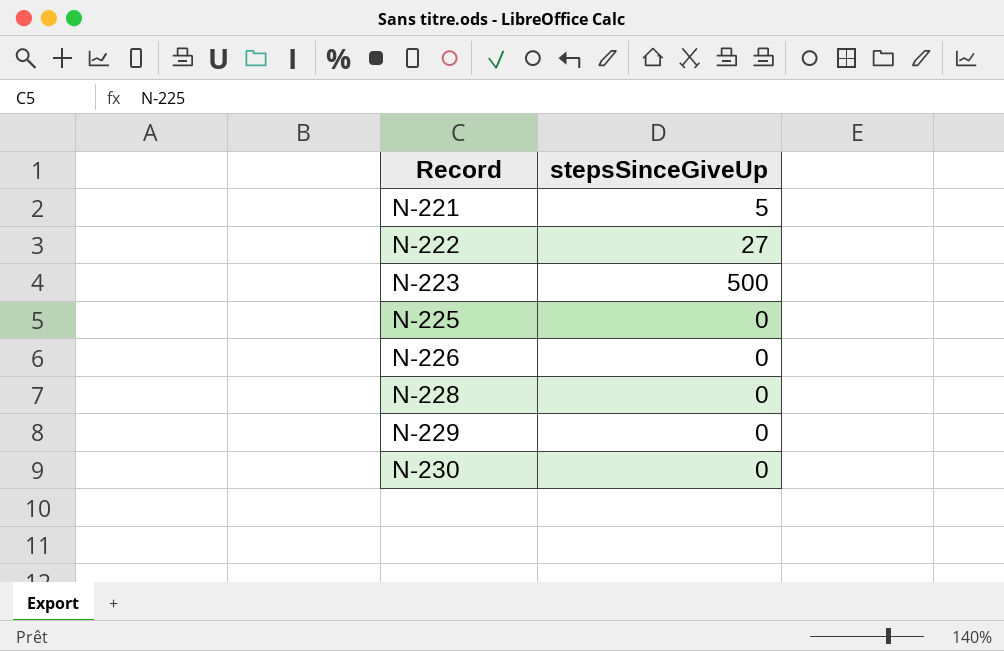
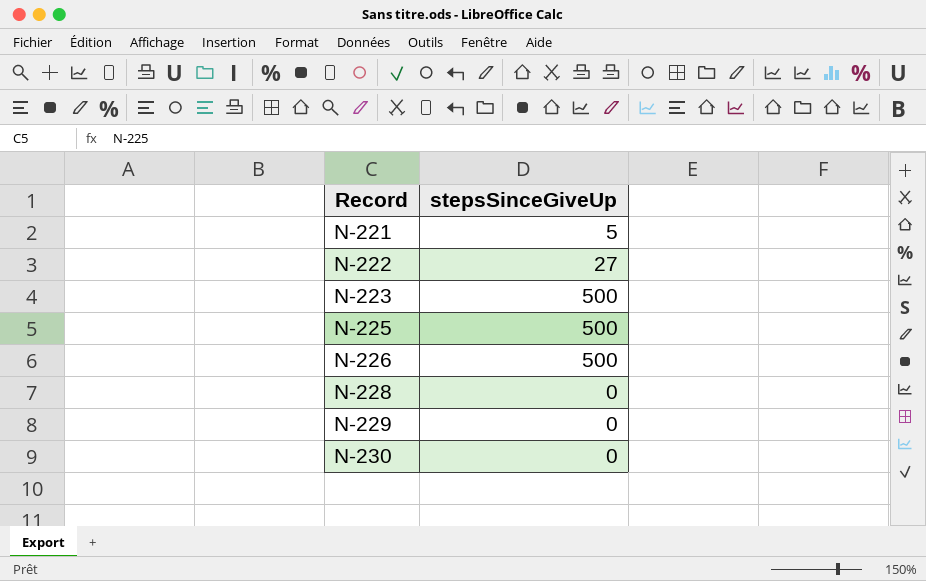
N-225 | stepsSinceGiveUp: 0 -> 500
N-226 | stepsSinceGiveUp: 0 -> 500

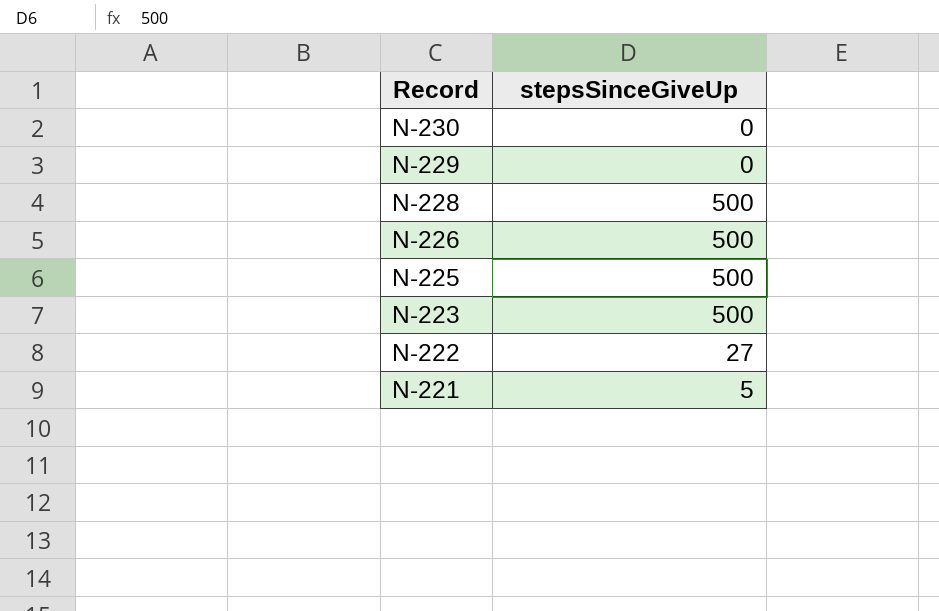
row order: Record ascending -> Record descending
N-228 | stepsSinceGiveUp: 0 -> 500

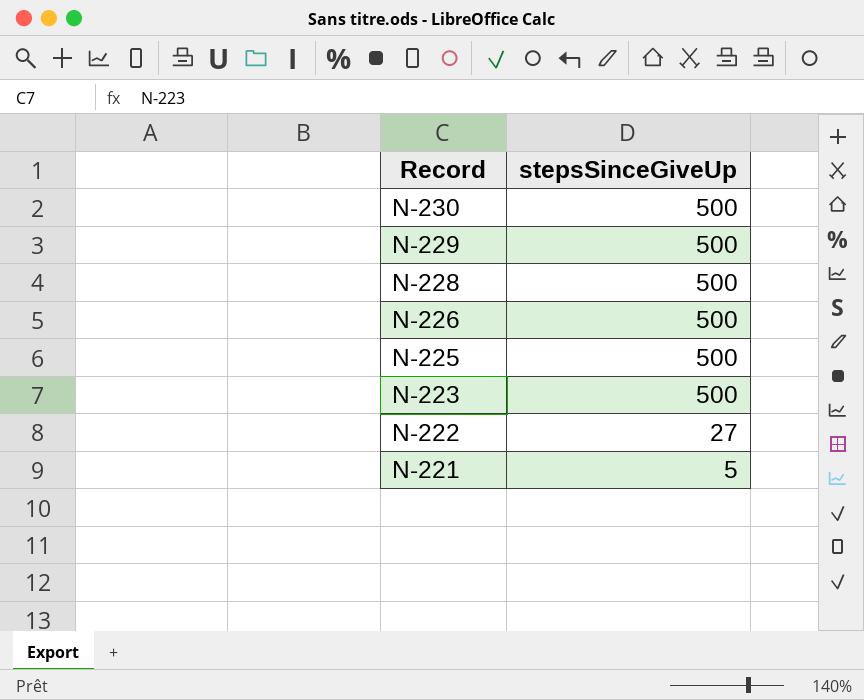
N-230 | stepsSinceGiveUp: 0 -> 500
N-229 | stepsSinceGiveUp: 0 -> 500

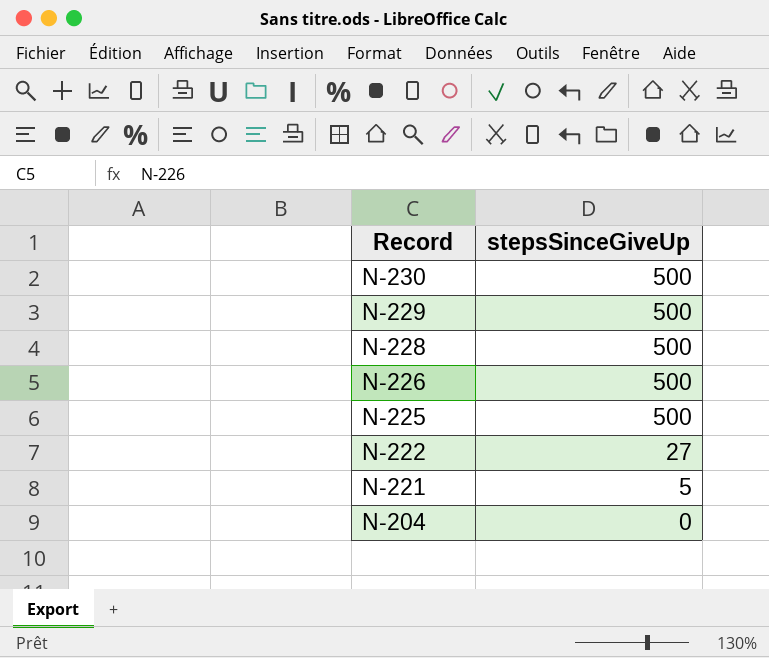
row N-223: 500 -> none
row N-204: none -> 0

